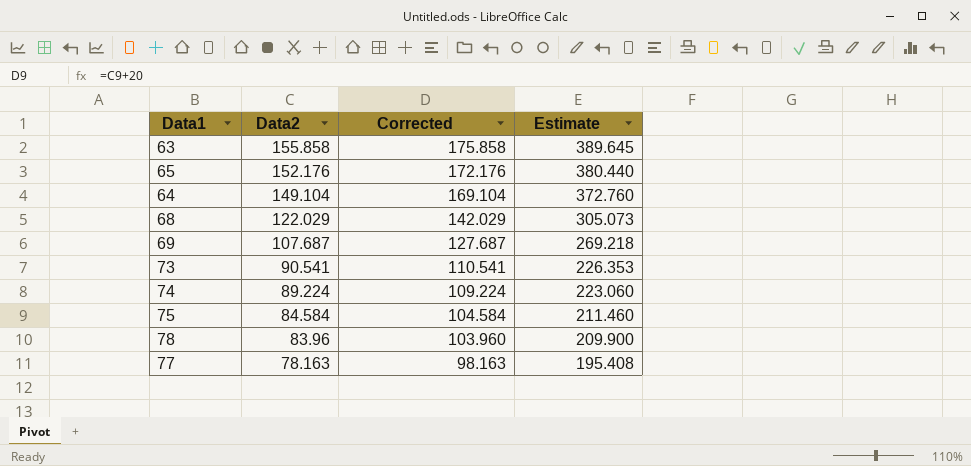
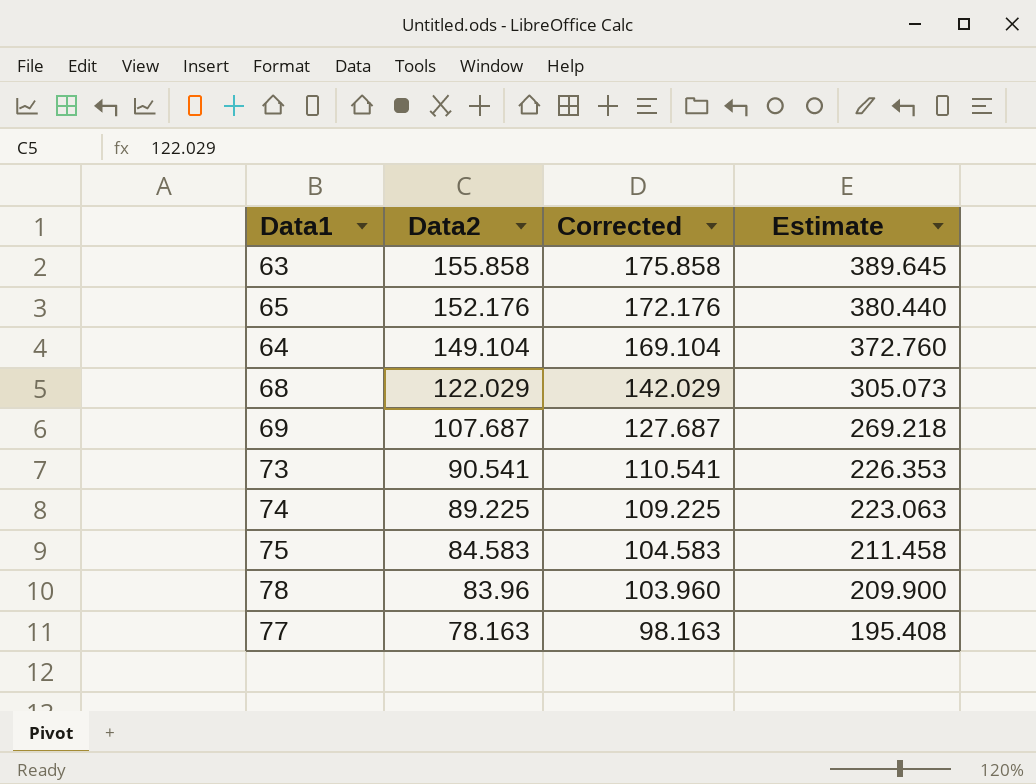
74 | Data2: 89.224 -> 89.225
74 | Corrected: 109.224 -> 109.225
74 | Estimate: 223.060 -> 223.063
75 | Data2: 84.584 -> 84.583
75 | Corrected: 104.584 -> 104.583
75 | Estimate: 211.460 -> 211.458

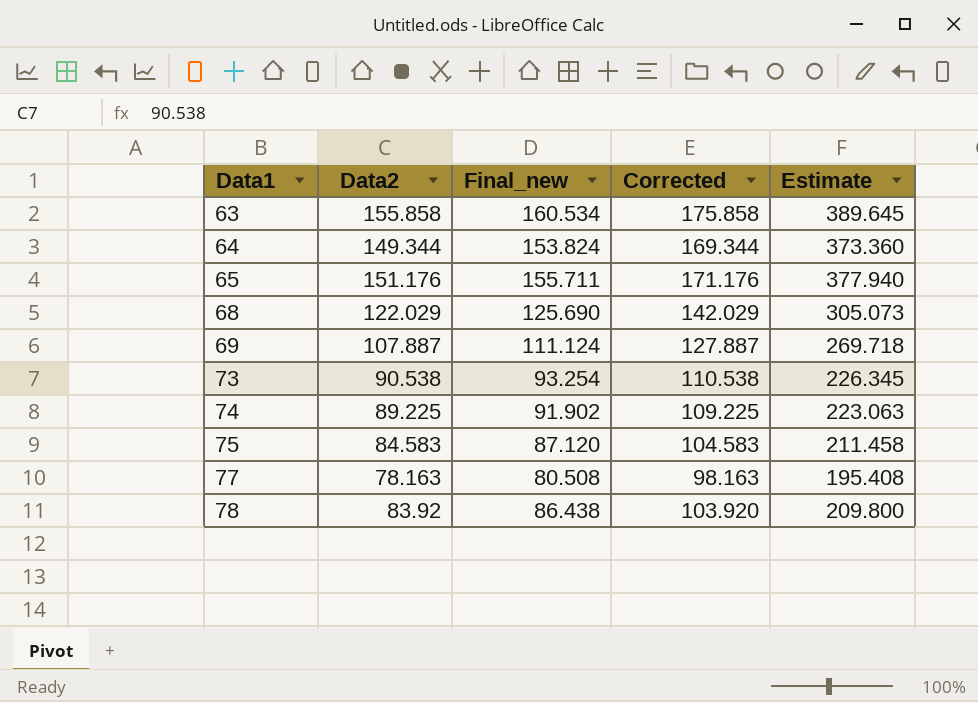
row order: Data2 descending -> Data1 ascending
column Final_new | formula: none -> [Data2] * 1.03
64 | Data2: 149.104 -> 149.344
64 | Corrected: 169.104 -> 169.344
64 | Estimate: 372.760 -> 373.360
65 | Data2: 152.176 -> 151.176
65 | Corrected: 172.176 -> 171.176
65 | Estimate: 380.440 -> 377.940
69 | Data2: 107.687 -> 107.887
69 | Corrected: 127.687 -> 127.887
69 | Estimate: 269.218 -> 269.718
73 | Data2: 90.541 -> 90.538
73 | Corrected: 110.541 -> 110.538
73 | Estimate: 226.353 -> 226.345
78 | Data2: 83.96 -> 83.92
78 | Corrected: 103.960 -> 103.920
78 | Estimate: 209.900 -> 209.800

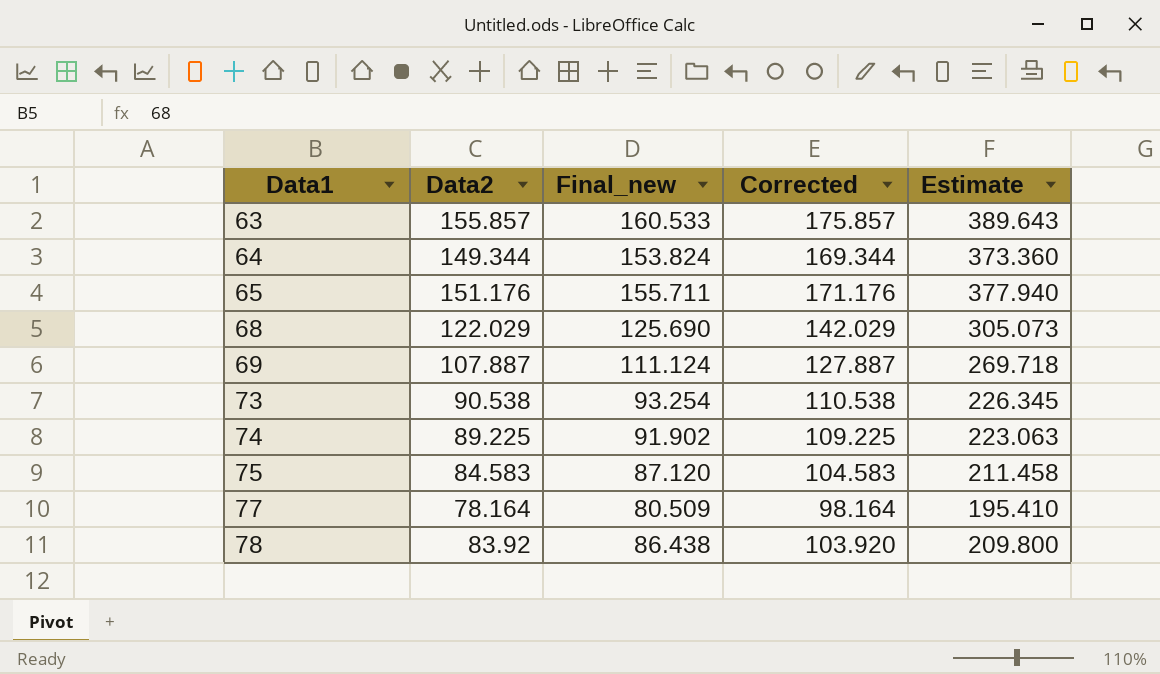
63 | Data2: 155.858 -> 155.857
63 | Final_new: 160.534 -> 160.533
63 | Corrected: 175.858 -> 175.857
63 | Estimate: 389.645 -> 389.643
77 | Data2: 78.163 -> 78.164
77 | Final_new: 80.508 -> 80.509
77 | Corrected: 98.163 -> 98.164
77 | Estimate: 195.408 -> 195.410

